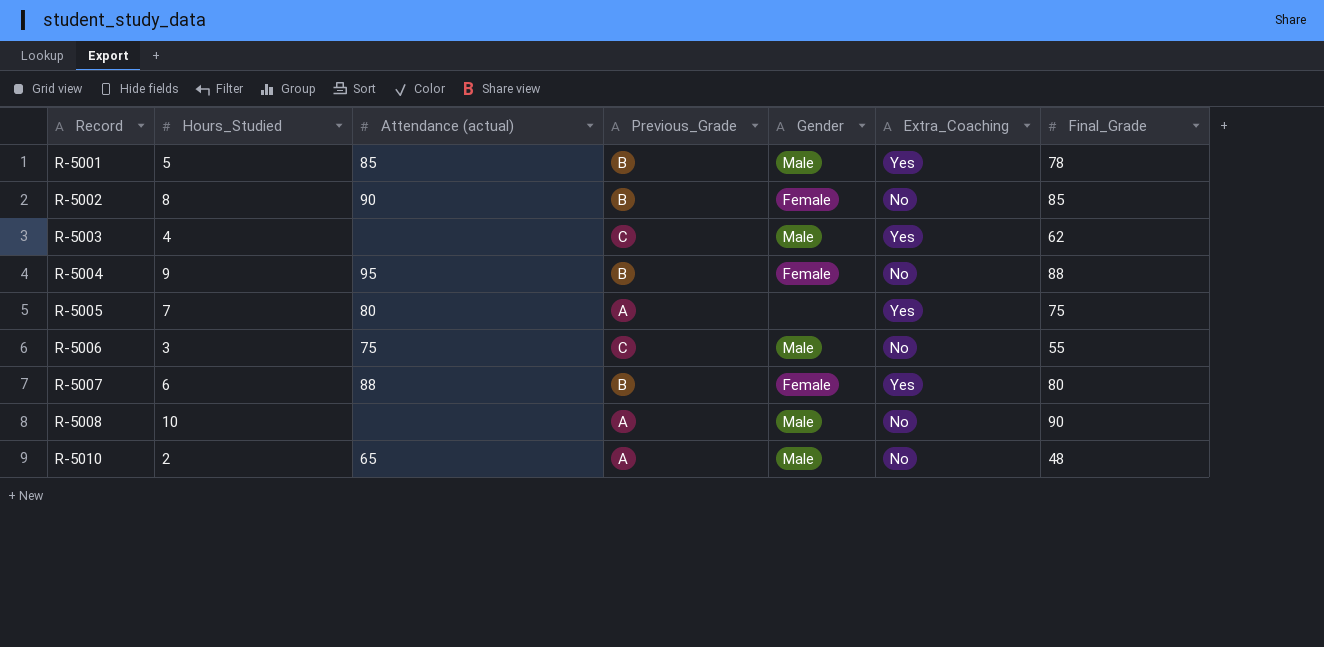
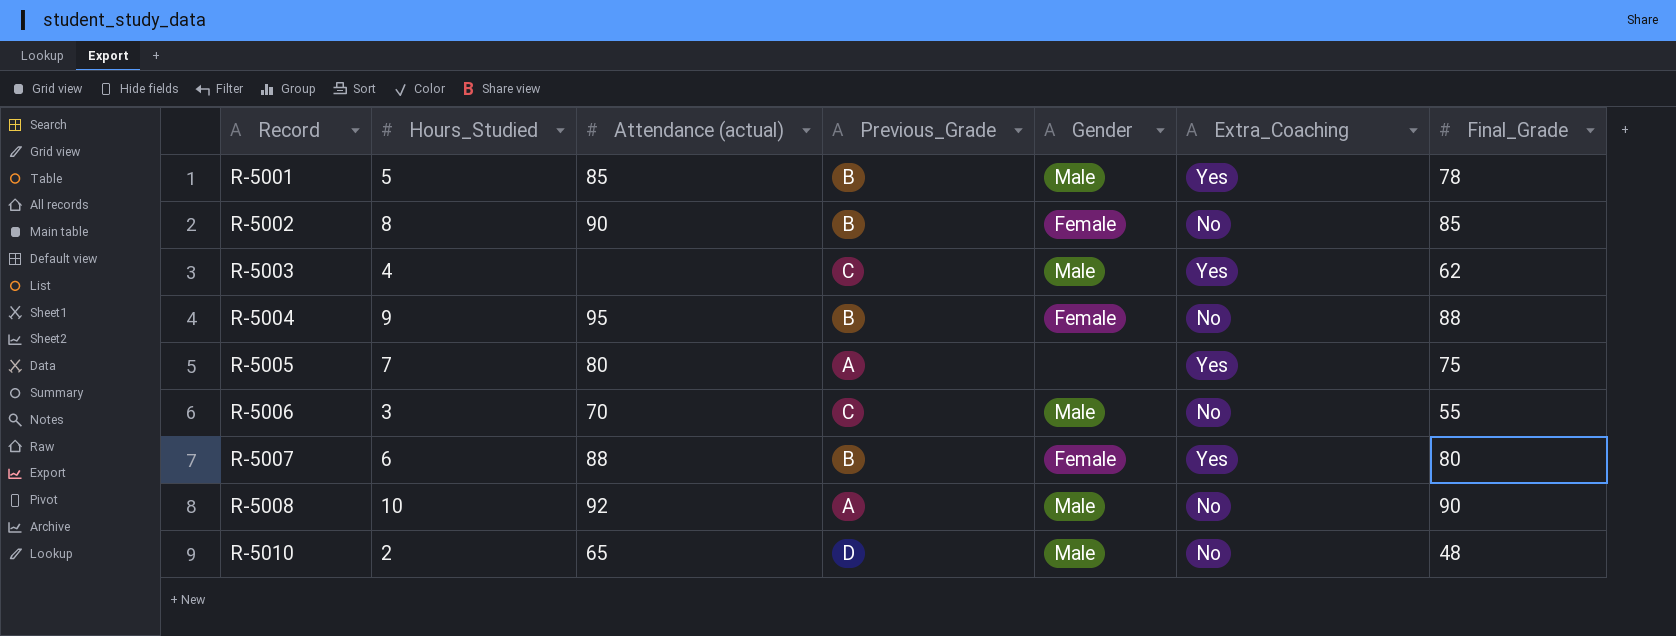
R-5006 | Attendance (actual): 75 -> 70
R-5008 | Attendance (actual): none -> 92
R-5010 | Previous_Grade: A -> D

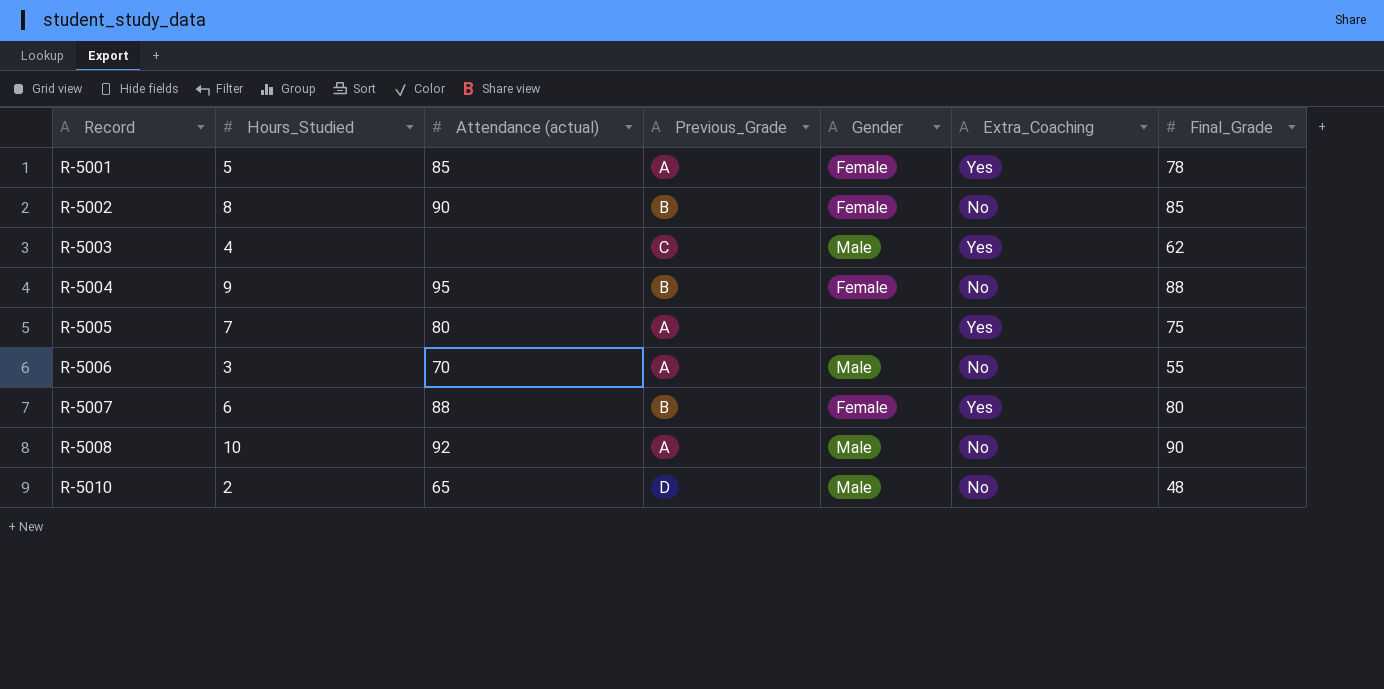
R-5001 | Previous_Grade: B -> A
R-5001 | Gender: Male -> Female
R-5006 | Previous_Grade: C -> A

